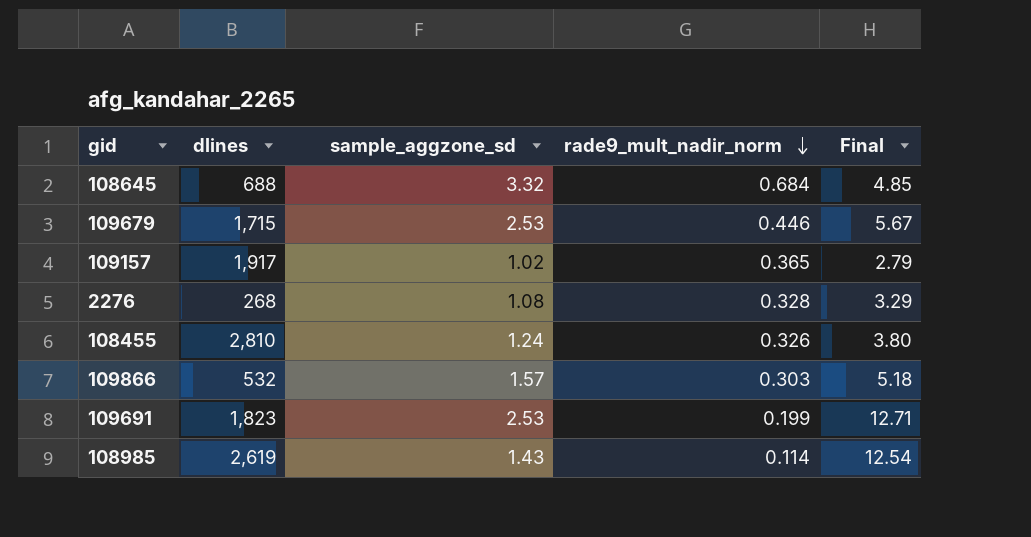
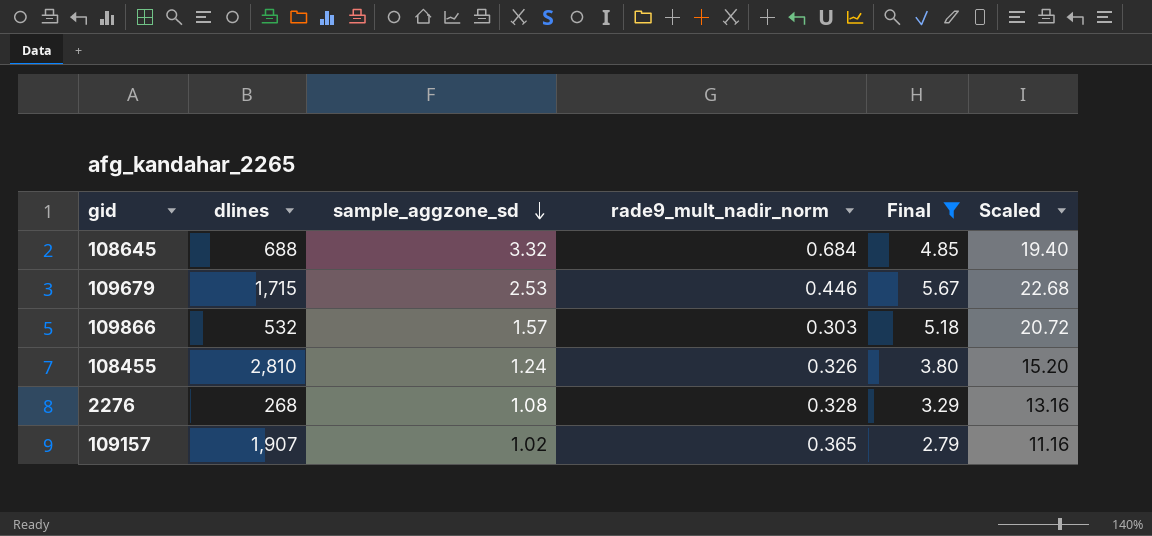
filter: none -> Final <= 5.67
row order: rade9_mult_nadir_norm descending -> sample_aggzone_sd descending
column Scaled | formula: none -> [Final] * 4
109157 | dlines: 1,917 -> 1,907

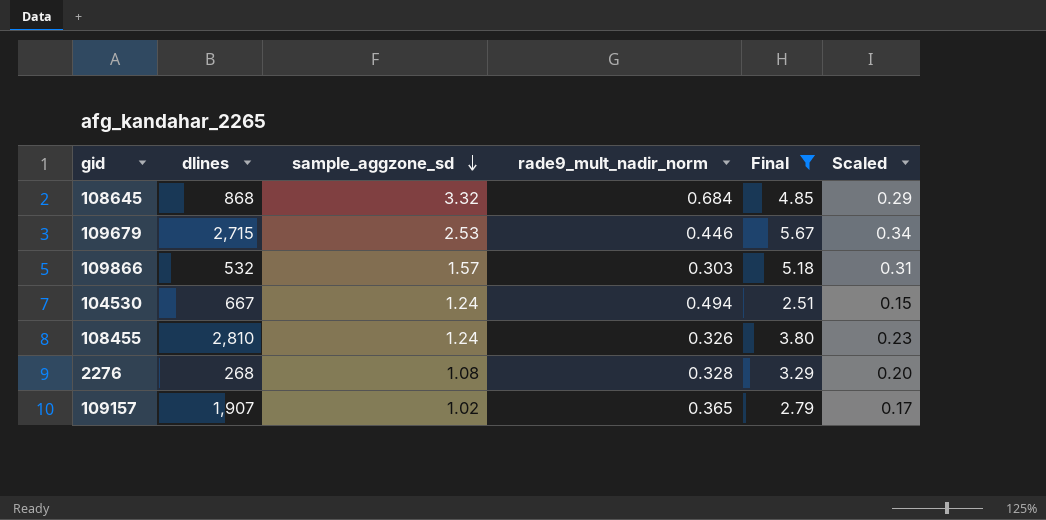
column Scaled | formula: [Final] * 4 -> [Final] * 0.06
108645 | dlines: 688 -> 868
109679 | dlines: 1,715 -> 2,715
row 104530: none -> 667 | 1.24 | 0.494 | 2.51 | 0.15

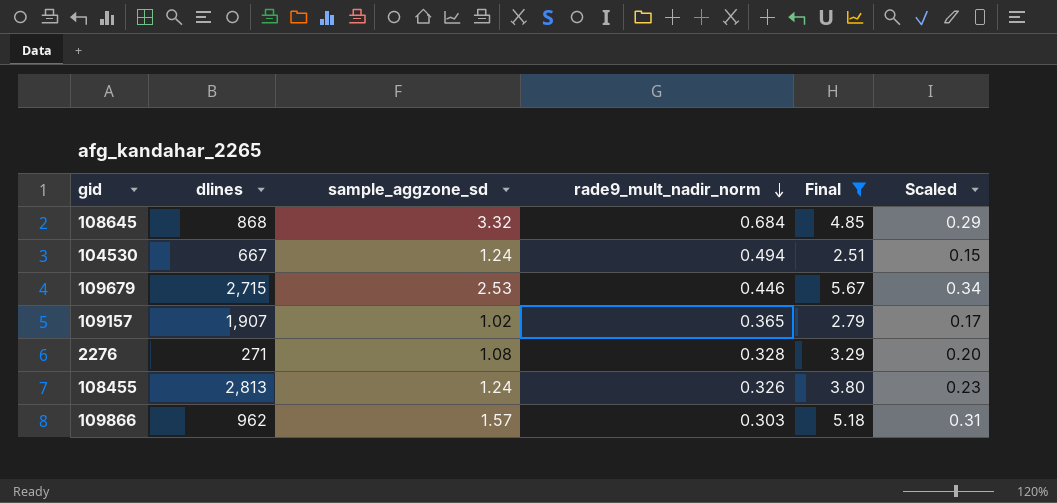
row order: sample_aggzone_sd descending -> rade9_mult_nadir_norm descending
2276 | dlines: 268 -> 271
108455 | dlines: 2,810 -> 2,813
109866 | dlines: 532 -> 962

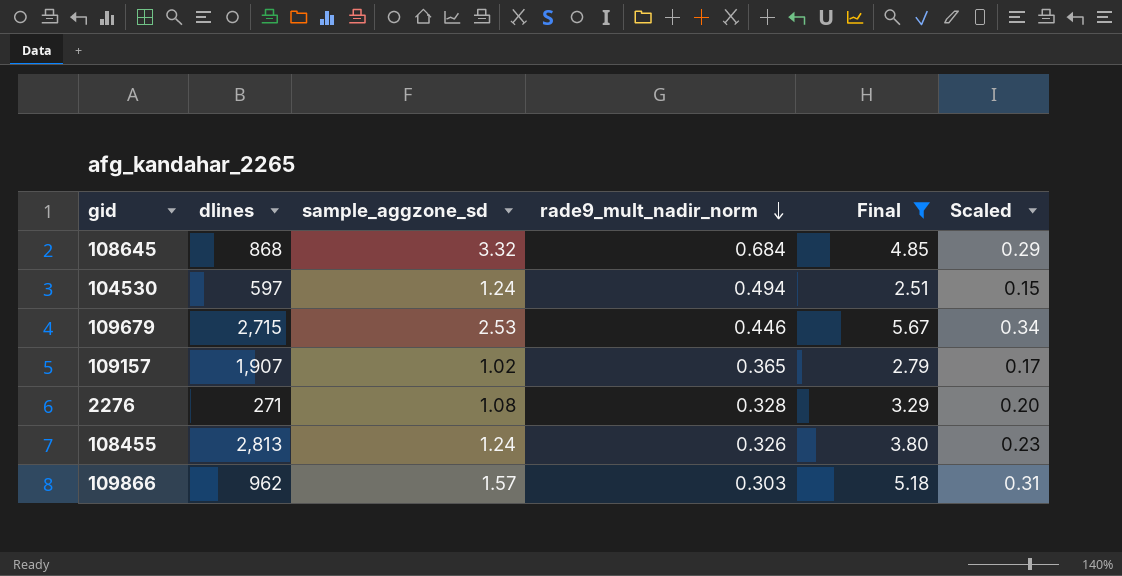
104530 | dlines: 667 -> 597

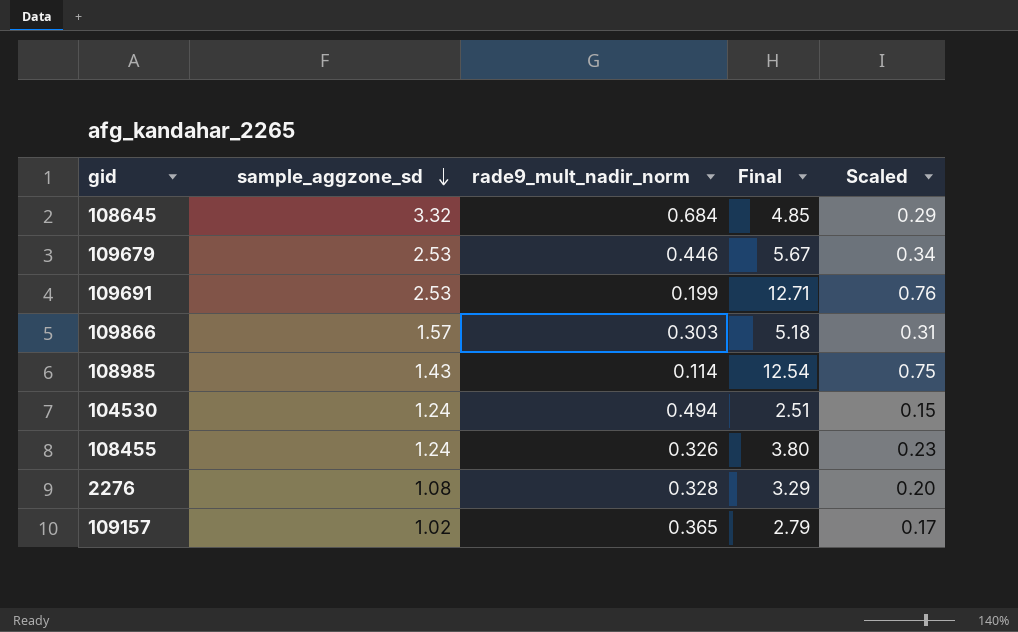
filter: Final <= 5.67 -> none
row order: rade9_mult_nadir_norm descending -> sample_aggzone_sd descending
column dlines | position: 2 -> none

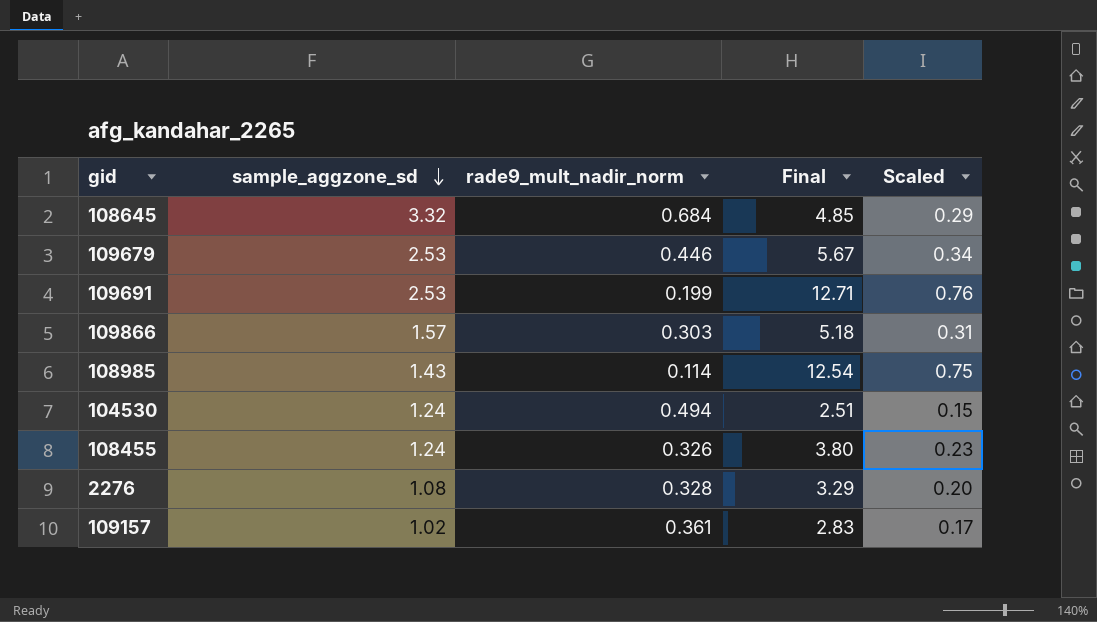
109157 | rade9_mult_nadir_norm: 0.365 -> 0.361
109157 | Final: 2.79 -> 2.83

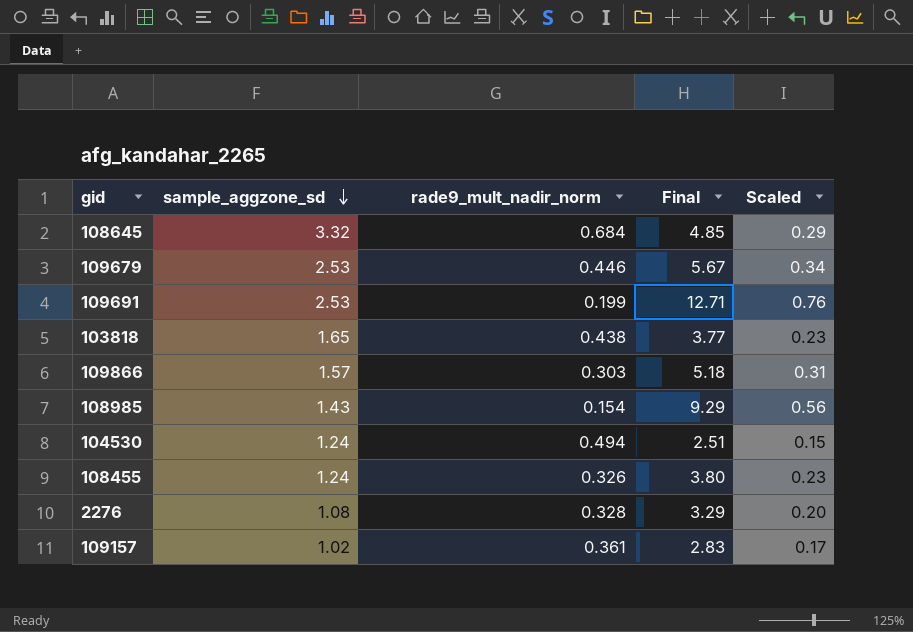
row 103818: none -> 1.65 | 0.438 | 3.77 | 0.23
108985 | rade9_mult_nadir_norm: 0.114 -> 0.154
108985 | Final: 12.54 -> 9.29
108985 | Scaled: 0.75 -> 0.56

